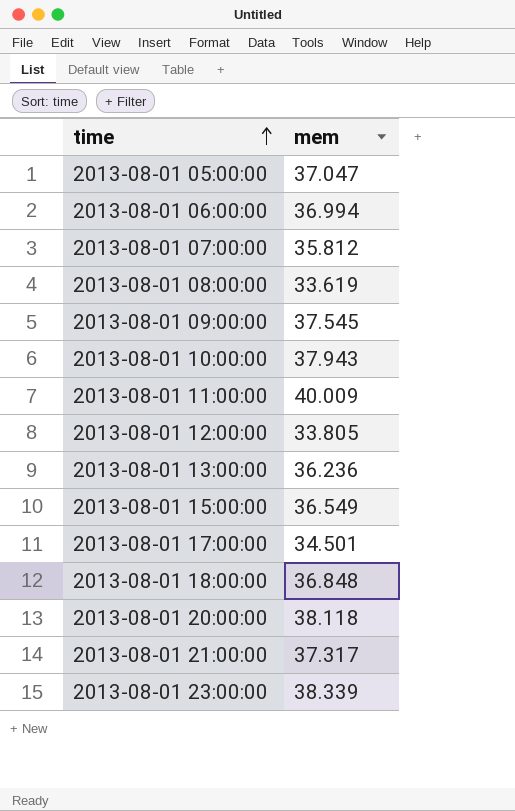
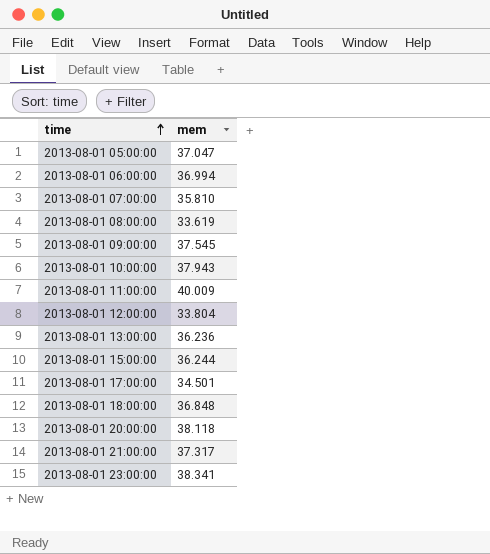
2013-08-01 07:00:00 | mem: 35.812 -> 35.810
2013-08-01 12:00:00 | mem: 33.805 -> 33.804
2013-08-01 15:00:00 | mem: 36.549 -> 36.244
2013-08-01 23:00:00 | mem: 38.339 -> 38.341

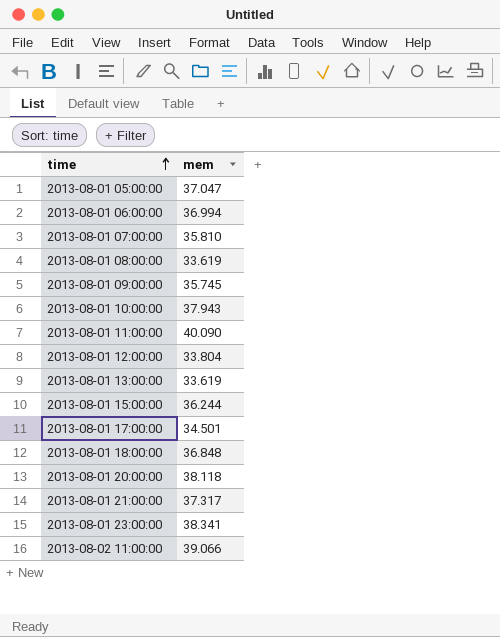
2013-08-01 09:00:00 | mem: 37.545 -> 35.745
2013-08-01 11:00:00 | mem: 40.009 -> 40.090
2013-08-01 13:00:00 | mem: 36.236 -> 33.619
row 2013-08-02 11:00:00: none -> 39.066

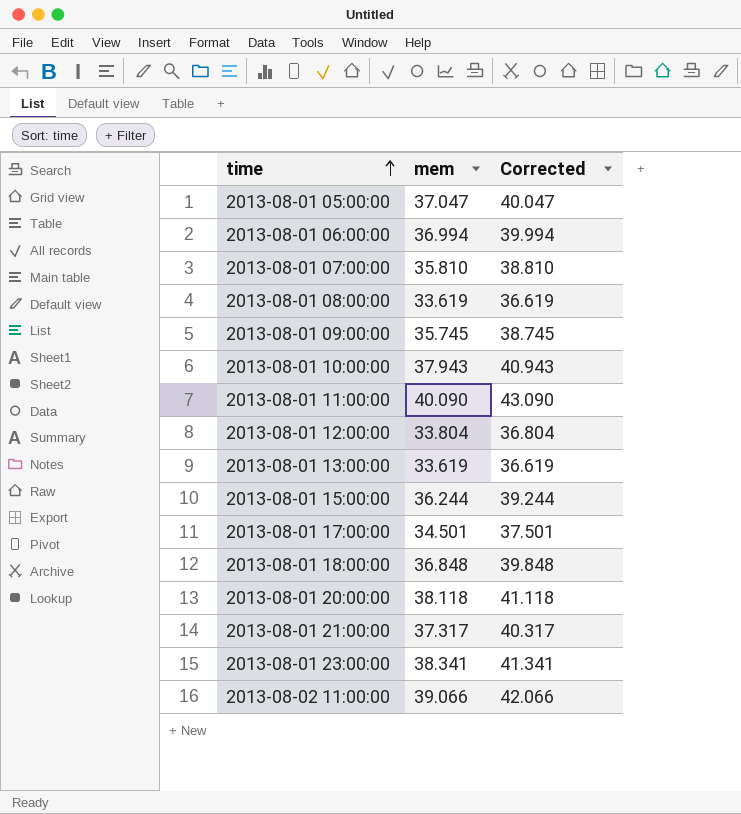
column Corrected | formula: none -> [mem] + 3

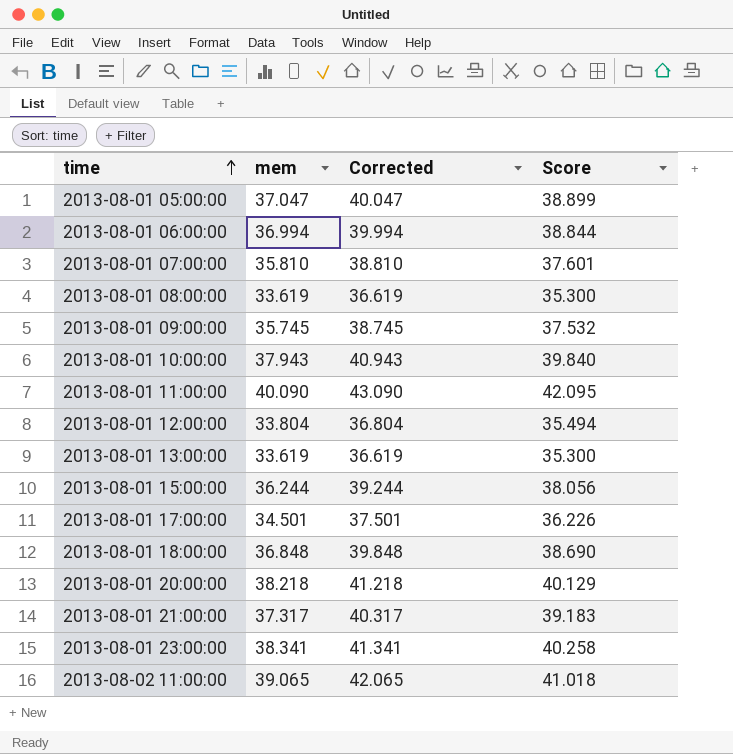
column Score | formula: none -> [mem] * 1.05
2013-08-01 20:00:00 | mem: 38.118 -> 38.218
2013-08-01 20:00:00 | Corrected: 41.118 -> 41.218
2013-08-02 11:00:00 | mem: 39.066 -> 39.065
2013-08-02 11:00:00 | Corrected: 42.066 -> 42.065

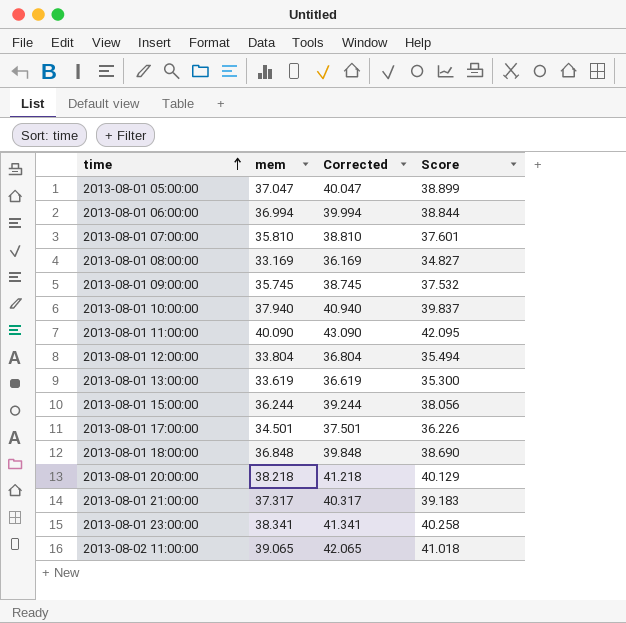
2013-08-01 08:00:00 | mem: 33.619 -> 33.169
2013-08-01 08:00:00 | Corrected: 36.619 -> 36.169
2013-08-01 08:00:00 | Score: 35.300 -> 34.827
2013-08-01 10:00:00 | mem: 37.943 -> 37.940
2013-08-01 10:00:00 | Corrected: 40.943 -> 40.940
2013-08-01 10:00:00 | Score: 39.840 -> 39.837

